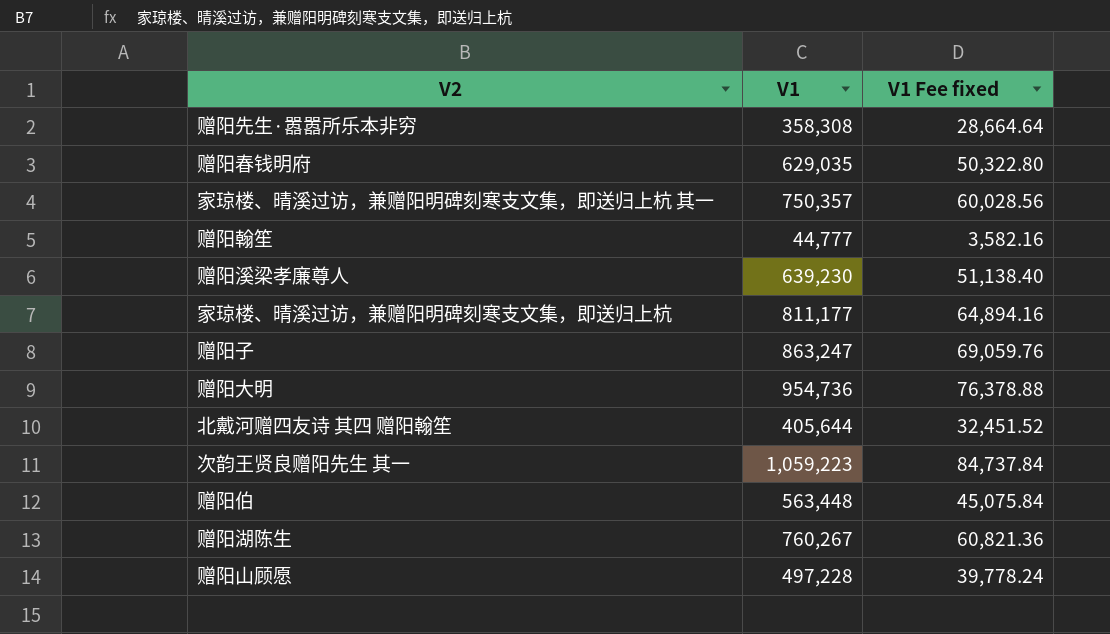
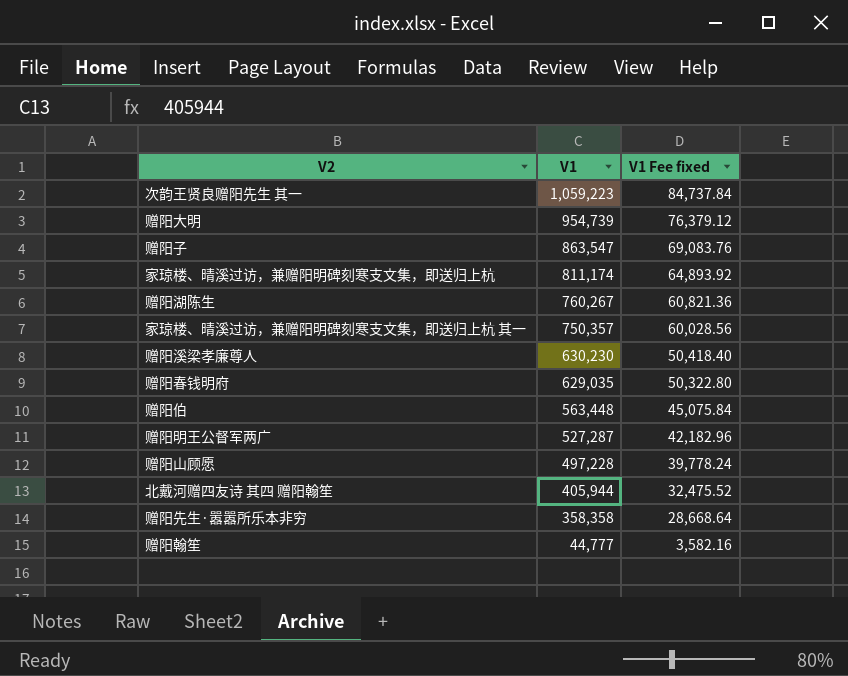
row order: none -> V1 descending
赠阳大明 | V1: 954,736 -> 954,739
赠阳大明 | V1 Fee fixed: 76,378.88 -> 76,379.12
赠阳子 | V1: 863,247 -> 863,547
赠阳子 | V1 Fee fixed: 69,059.76 -> 69,083.76
家琼楼、晴溪过访，兼赠阳明碑刻寒支文集，即送归上杭 | V1: 811,177 -> 811,174
家琼楼、晴溪过访，兼赠阳明碑刻寒支文集，即送归上杭 | V1 Fee fixed: 64,894.16 -> 64,893.92
赠阳溪梁孝廉尊人 | V1: 639,230 -> 630,230
赠阳溪梁孝廉尊人 | V1 Fee fixed: 51,138.40 -> 50,418.40
row 赠阳明王公督军两广: none -> 527,287 | 42,182.96
北戴河赠四友诗 其四 赠阳翰笙 | V1: 405,644 -> 405,944
北戴河赠四友诗 其四 赠阳翰笙 | V1 Fee fixed: 32,451.52 -> 32,475.52
赠阳先生·嚣嚣所乐本非穷 | V1: 358,308 -> 358,358
赠阳先生·嚣嚣所乐本非穷 | V1 Fee fixed: 28,664.64 -> 28,668.64

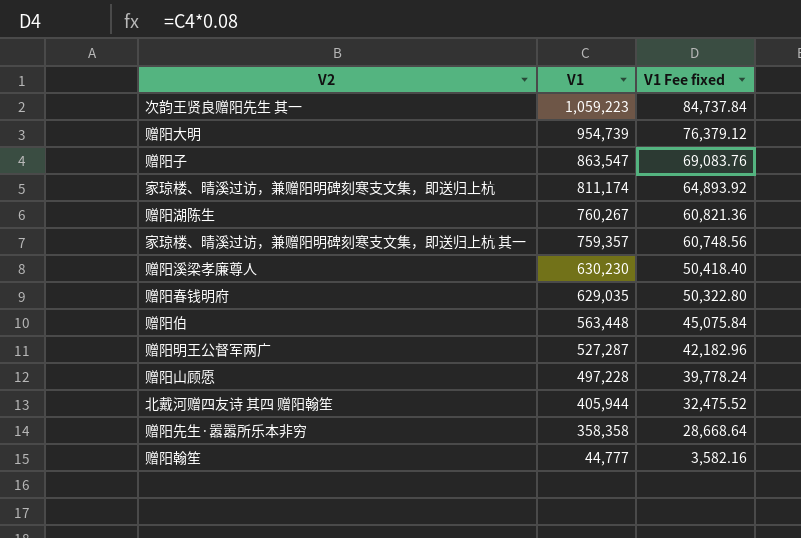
家琼楼、晴溪过访，兼赠阳明碑刻寒支文集，即送归上杭 其一 | V1: 750,357 -> 759,357
家琼楼、晴溪过访，兼赠阳明碑刻寒支文集，即送归上杭 其一 | V1 Fee fixed: 60,028.56 -> 60,748.56

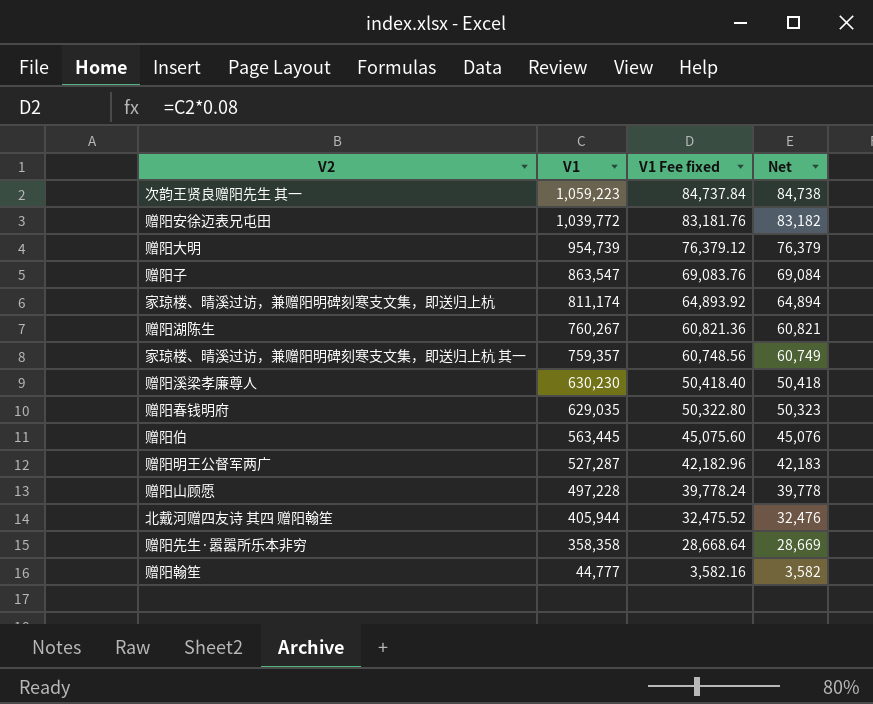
column Net | formula: none -> [V1] * 0.08
row 赠阳安徐迈表兄屯田: none -> 1,039,772 | 83,181.76 | 83,182
赠阳伯 | V1: 563,448 -> 563,445
赠阳伯 | V1 Fee fixed: 45,075.84 -> 45,075.60

